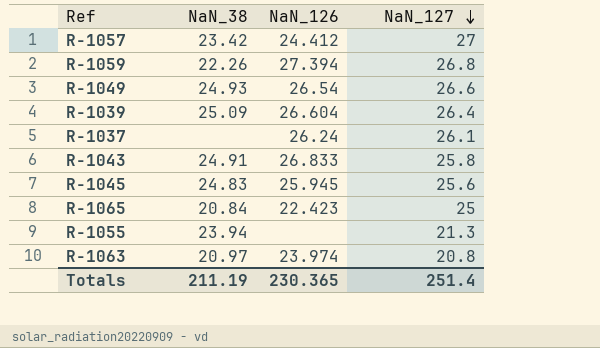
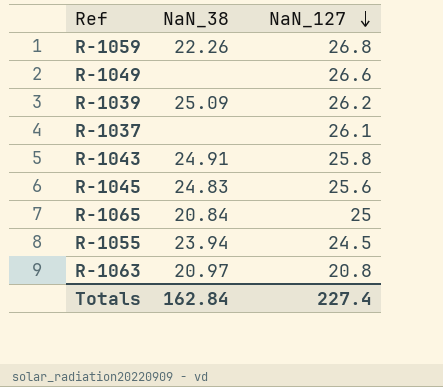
column NaN_126 | position: 3 -> none
row R-1057: 23.42 | 24.412 | 27 -> none
R-1049 | NaN_38: 24.93 -> none
R-1039 | NaN_127: 26.4 -> 26.2
R-1055 | NaN_127: 21.3 -> 24.5
Totals | NaN_38: 211.19 -> 162.84
Totals | NaN_127: 251.4 -> 227.4

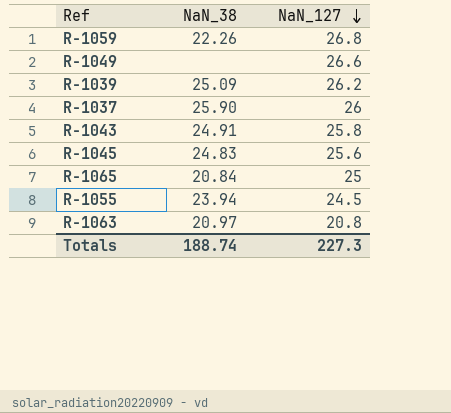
R-1037 | NaN_38: none -> 25.90
R-1037 | NaN_127: 26.1 -> 26
Totals | NaN_38: 162.84 -> 188.74
Totals | NaN_127: 227.4 -> 227.3

